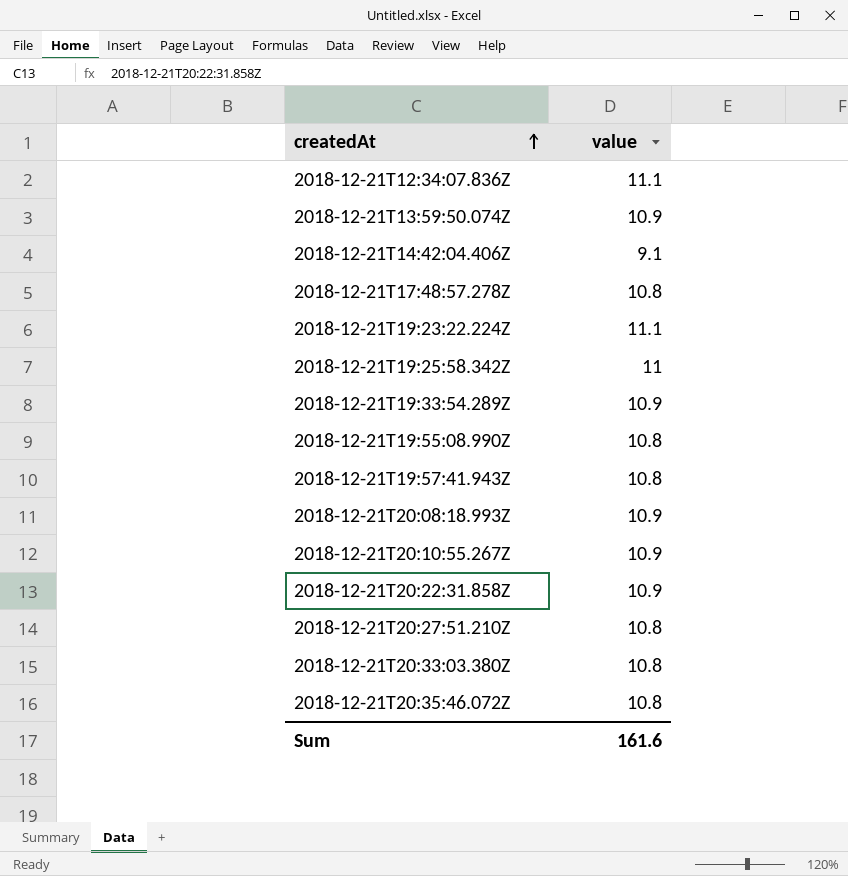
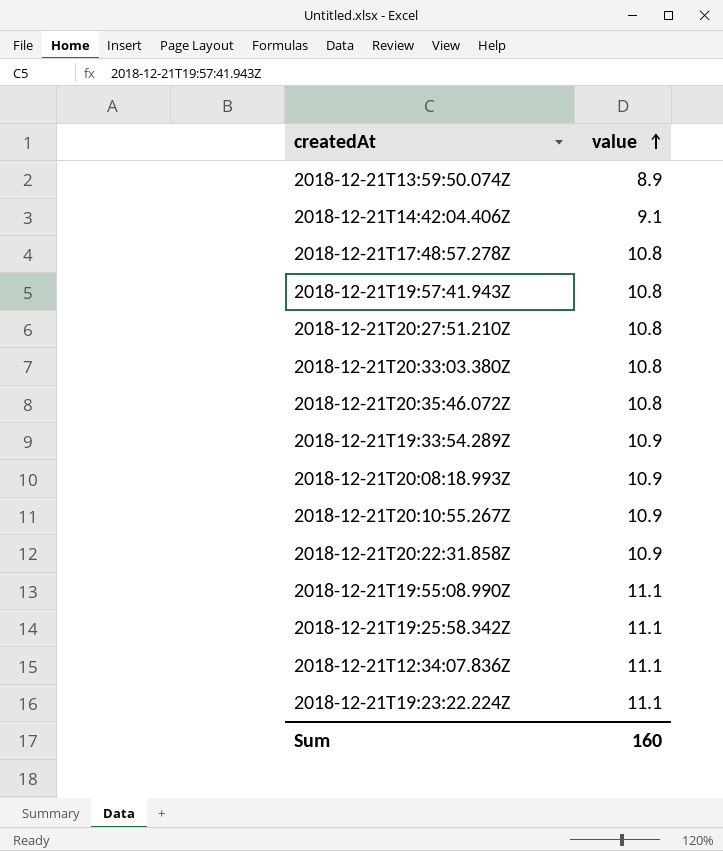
row order: createdAt ascending -> value ascending
2018-12-21T13:59:50.074Z | value: 10.9 -> 8.9
2018-12-21T19:55:08.990Z | value: 10.8 -> 11.1
2018-12-21T19:25:58.342Z | value: 11 -> 11.1
Sum | value: 161.6 -> 160

